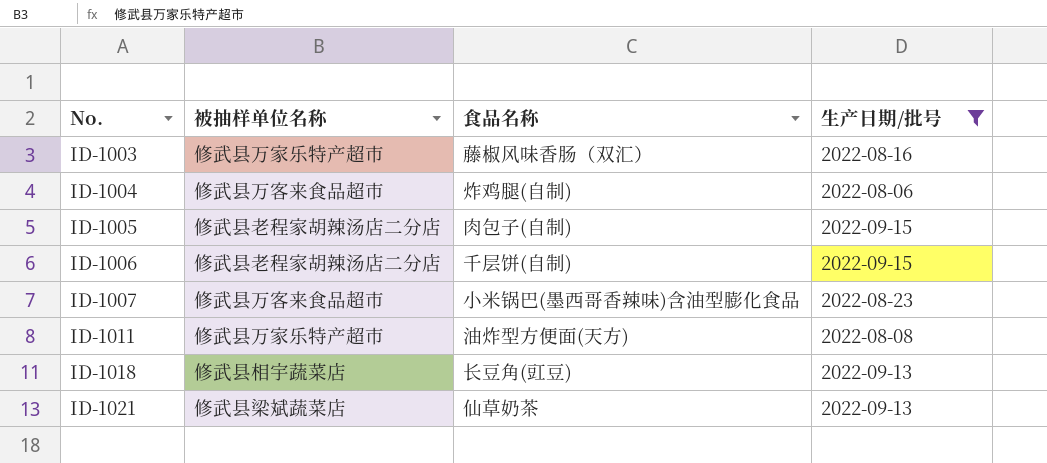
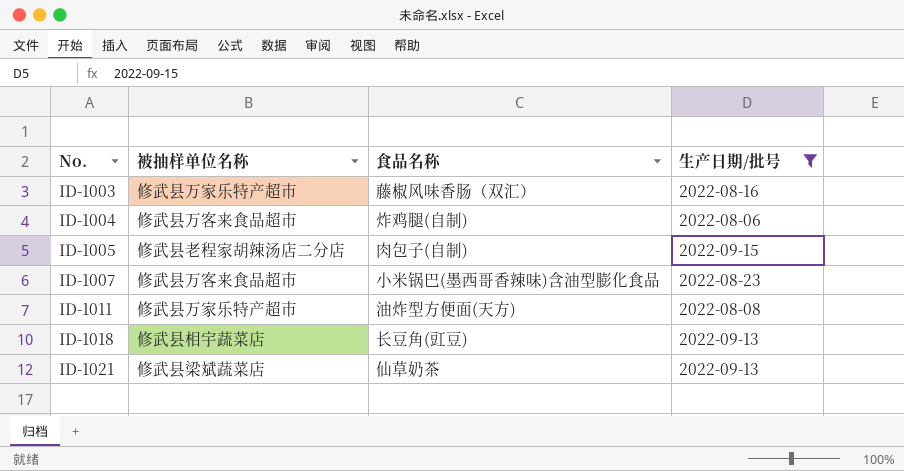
row ID-1006: 修武县老程家胡辣汤店二分店 | 千层饼(自制) | 2022-09-15 -> none

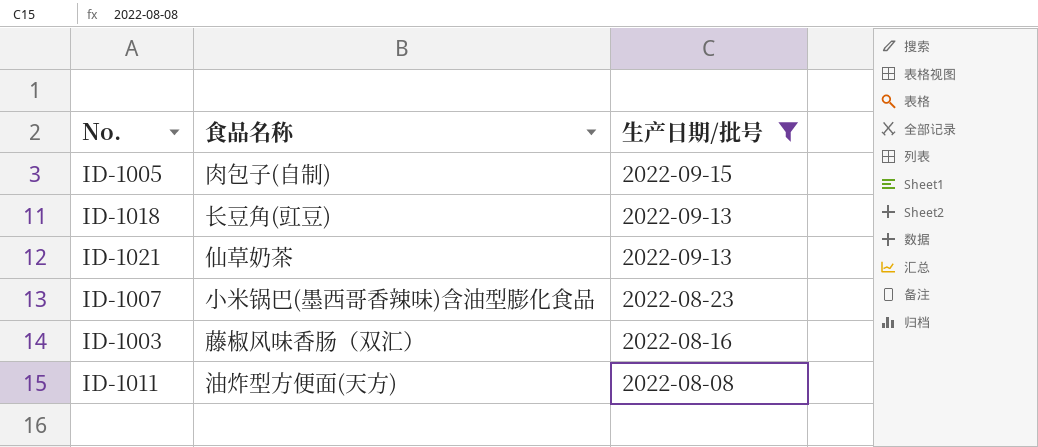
row order: No. ascending -> 生产日期/批号 descending
column 被抽样单位名称 | position: 2 -> none
row ID-1004: 修武县万客来食品超市 | 炸鸡腿(自制) | 2022-08-06 -> none

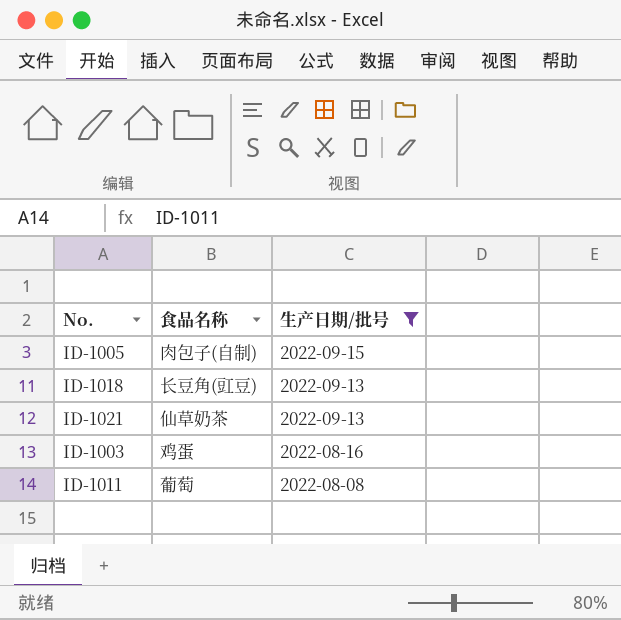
row ID-1007: 小米锅巴(墨西哥香辣味)含油型膨化食品 | 2022-08-23 -> none
ID-1003 | 食品名称: 藤椒风味香肠（双汇） -> 鸡蛋
ID-1011 | 食品名称: 油炸型方便面(天方) -> 葡萄

